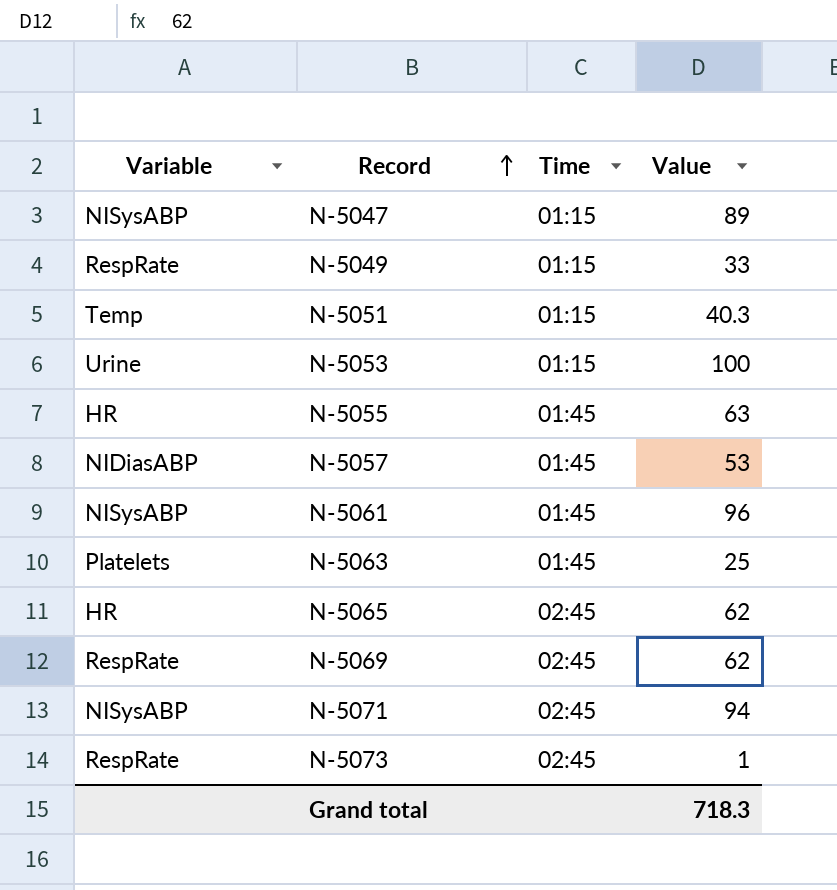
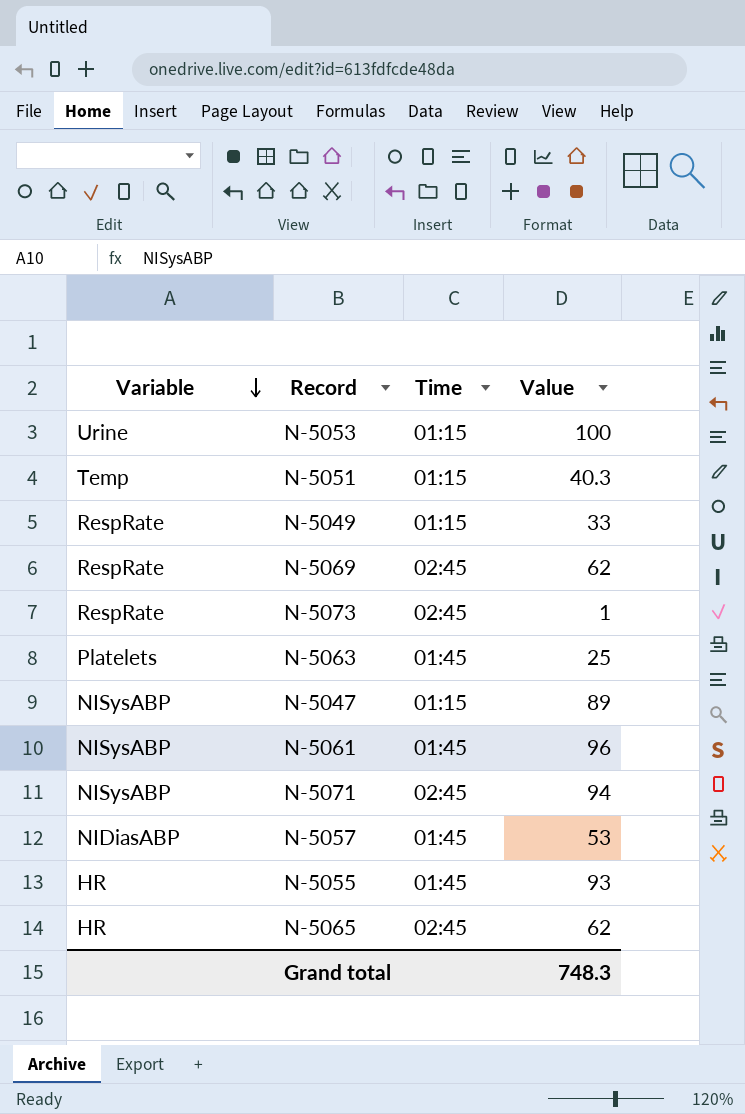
row order: Record ascending -> Variable descending
N-5055 | Value: 63 -> 93
Grand total | Value: 718.3 -> 748.3

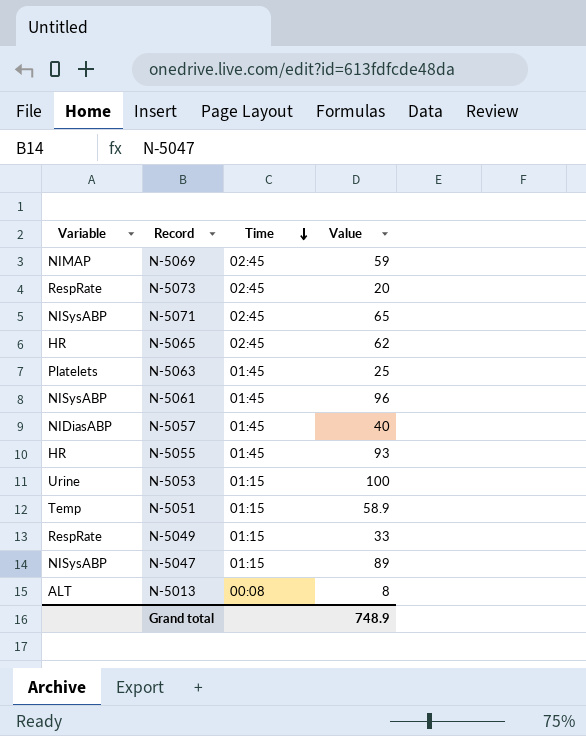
row order: Variable descending -> Time descending
N-5069 | Variable: RespRate -> NIMAP
N-5069 | Value: 62 -> 59
N-5073 | Value: 1 -> 20
N-5071 | Value: 94 -> 65
N-5057 | Value: 53 -> 40
N-5051 | Value: 40.3 -> 58.9
row N-5013: none -> ALT | 00:08 | 8
Grand total | Value: 748.3 -> 748.9

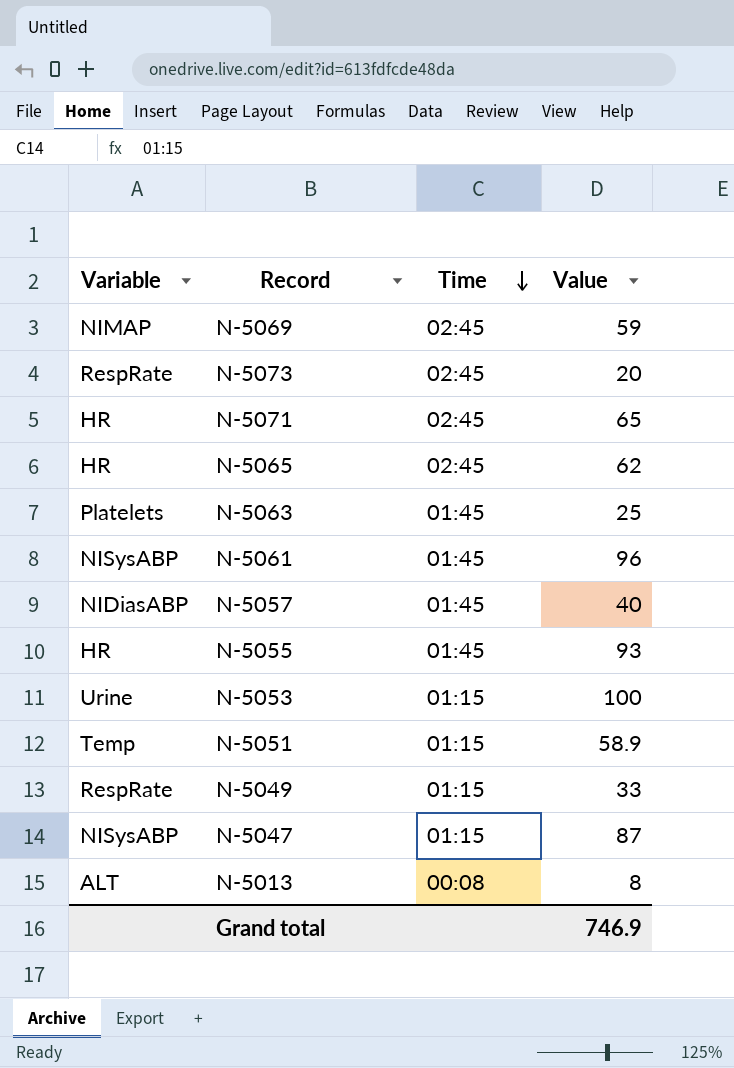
N-5071 | Variable: NISysABP -> HR
N-5047 | Value: 89 -> 87
Grand total | Value: 748.9 -> 746.9

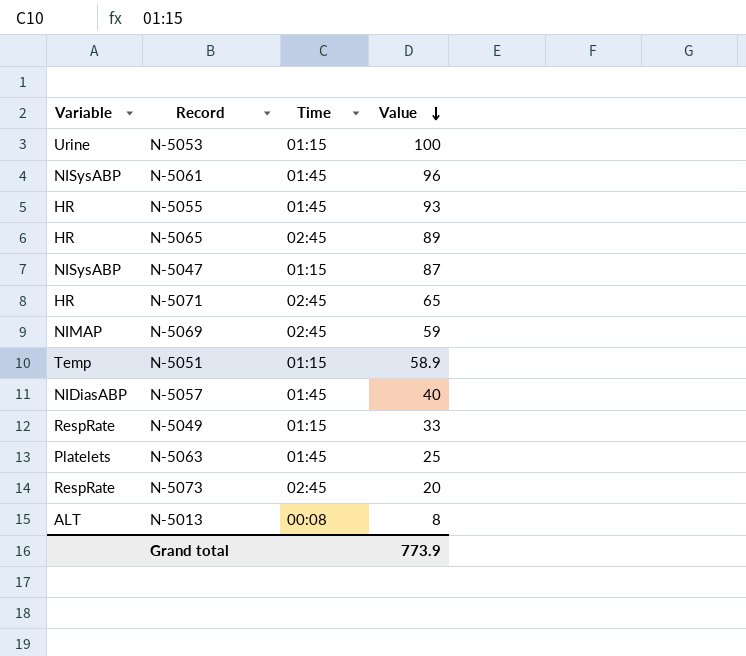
row order: Time descending -> Value descending
N-5065 | Value: 62 -> 89
Grand total | Value: 746.9 -> 773.9

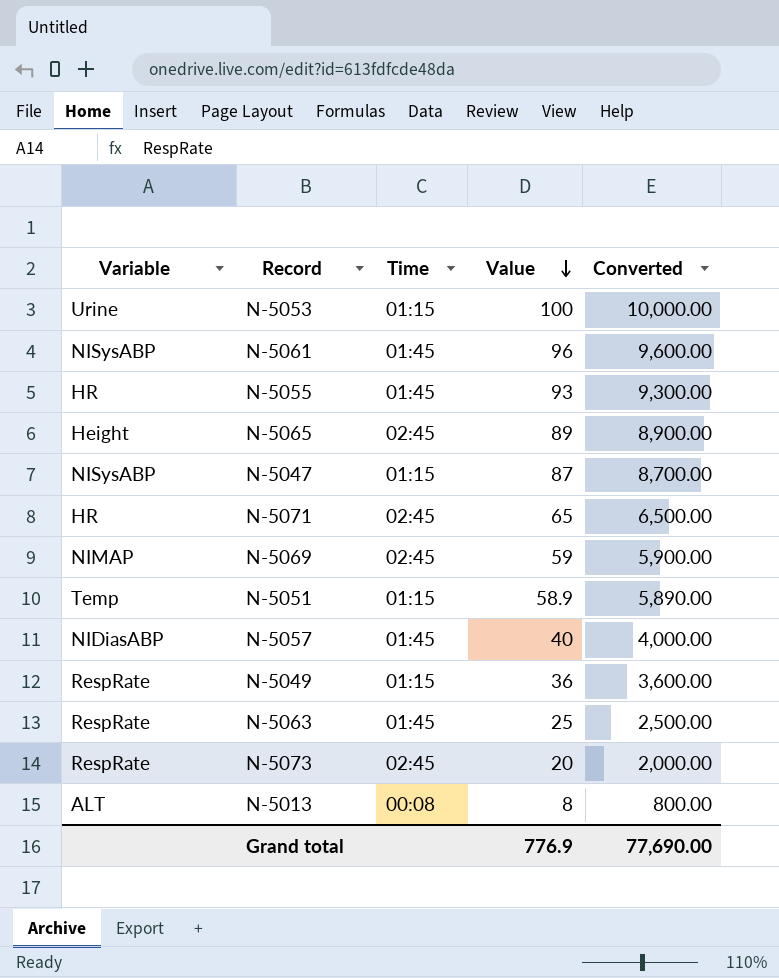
column Converted | formula: none -> [Value] * 100
N-5065 | Variable: HR -> Height
N-5049 | Value: 33 -> 36
N-5063 | Variable: Platelets -> RespRate
Grand total | Value: 773.9 -> 776.9

